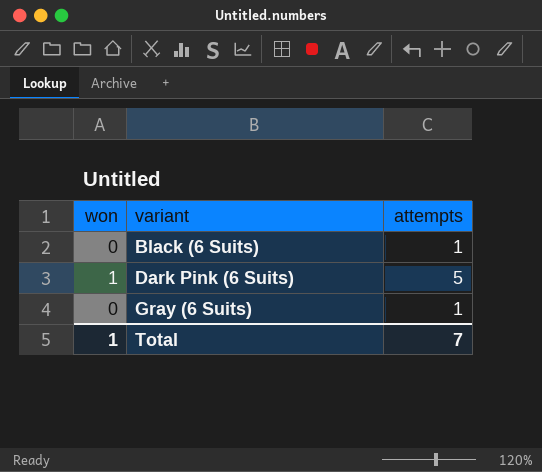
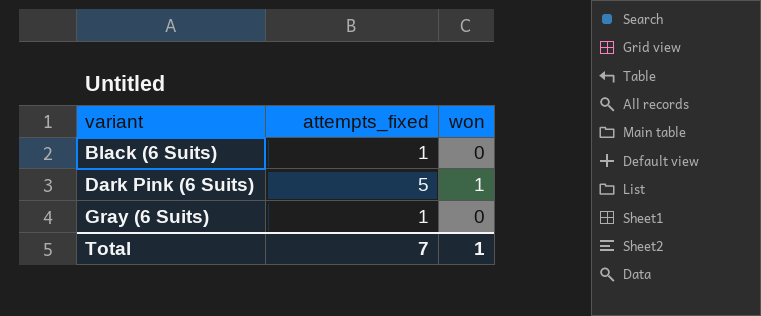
column name: attempts -> attempts_fixed
column won | position: 1 -> 3

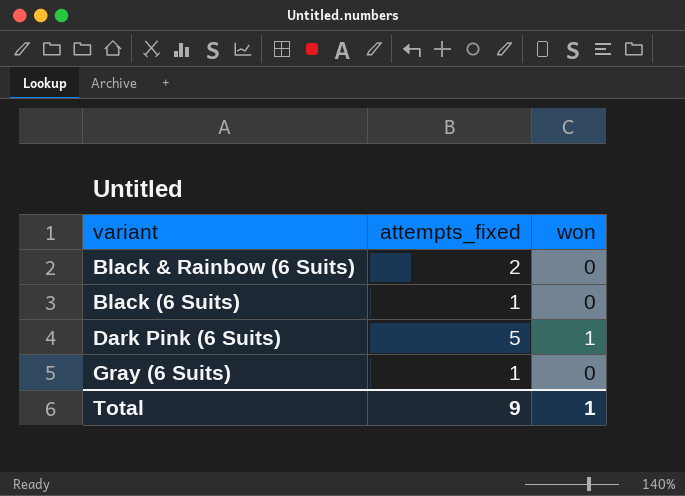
row Black & Rainbow (6 Suits): none -> 2 | 0
Total | attempts_fixed: 7 -> 9

